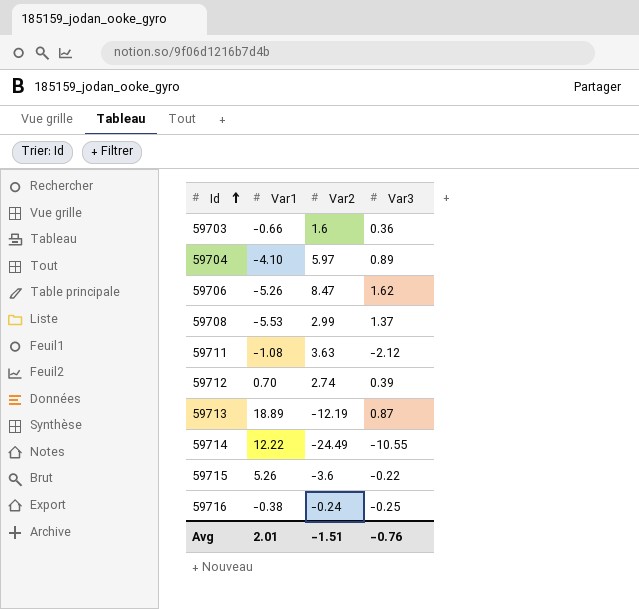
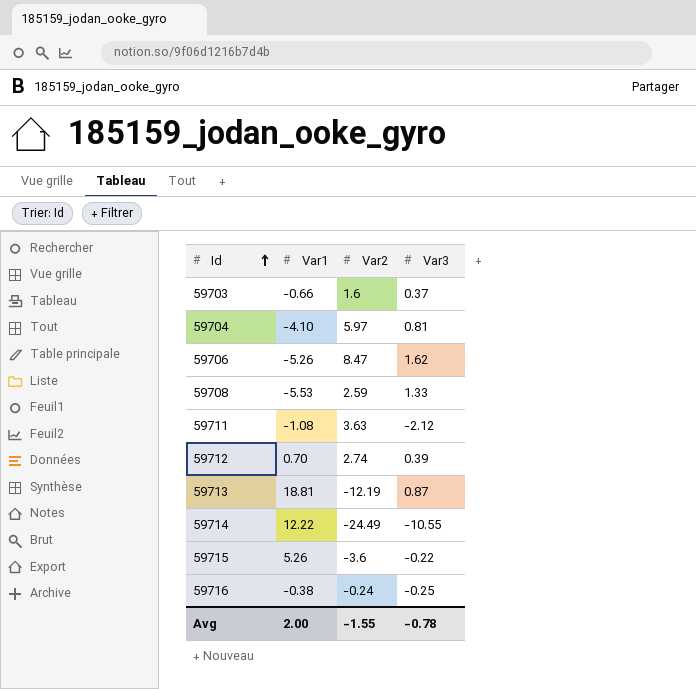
59703 | Var3: 0.36 -> 0.37
59704 | Var3: 0.89 -> 0.81
59708 | Var2: 2.99 -> 2.59
59708 | Var3: 1.37 -> 1.33
59713 | Var1: 18.89 -> 18.81
Avg | Var1: 2.01 -> 2.00
Avg | Var2: -1.51 -> -1.55
Avg | Var3: -0.76 -> -0.78

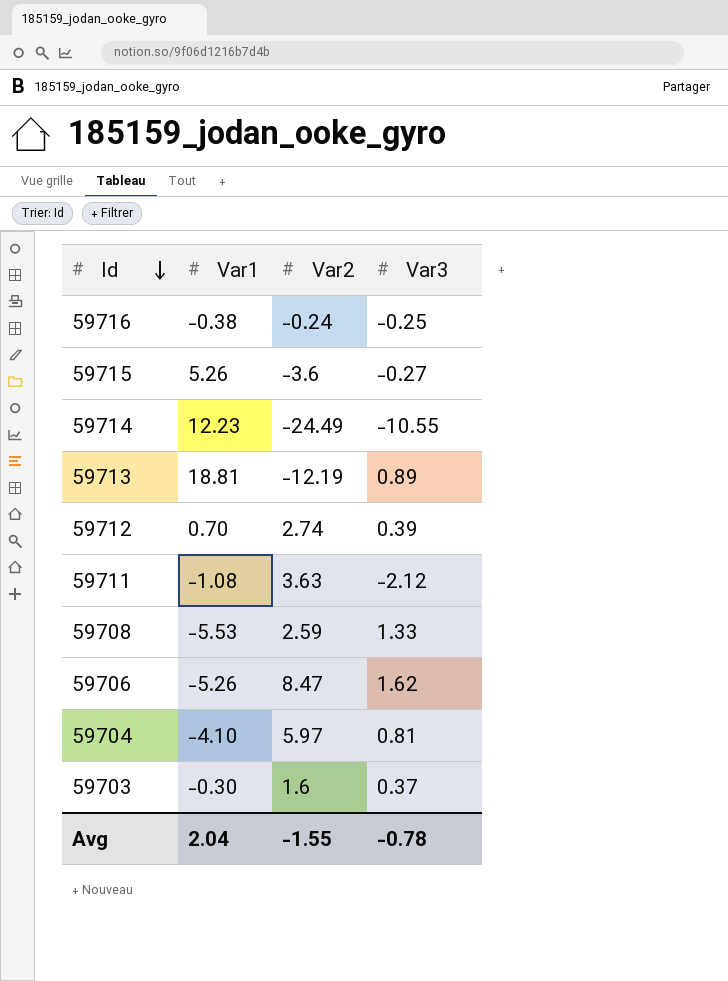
row order: Id ascending -> Id descending
59715 | Var3: -0.22 -> -0.27
59714 | Var1: 12.22 -> 12.23
59713 | Var3: 0.87 -> 0.89
59703 | Var1: -0.66 -> -0.30
Avg | Var1: 2.00 -> 2.04

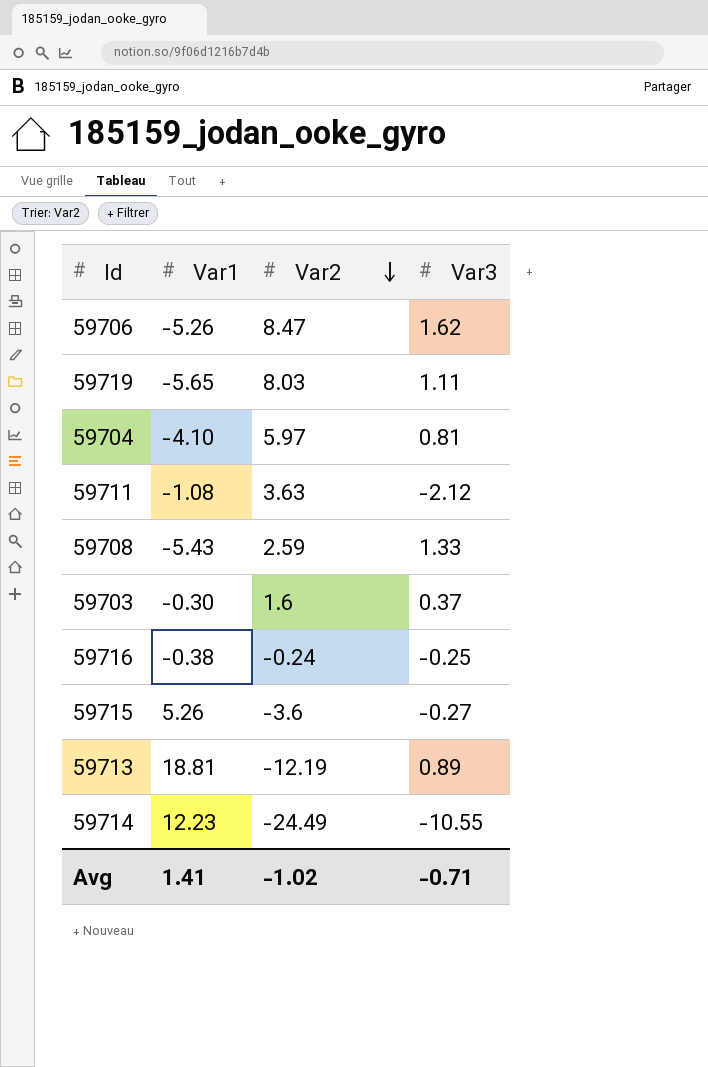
row order: Id descending -> Var2 descending
row 59712: 0.70 | 2.74 | 0.39 -> none
row 59719: none -> -5.65 | 8.03 | 1.11
59708 | Var1: -5.53 -> -5.43
Avg | Var1: 2.04 -> 1.41
Avg | Var2: -1.55 -> -1.02
Avg | Var3: -0.78 -> -0.71

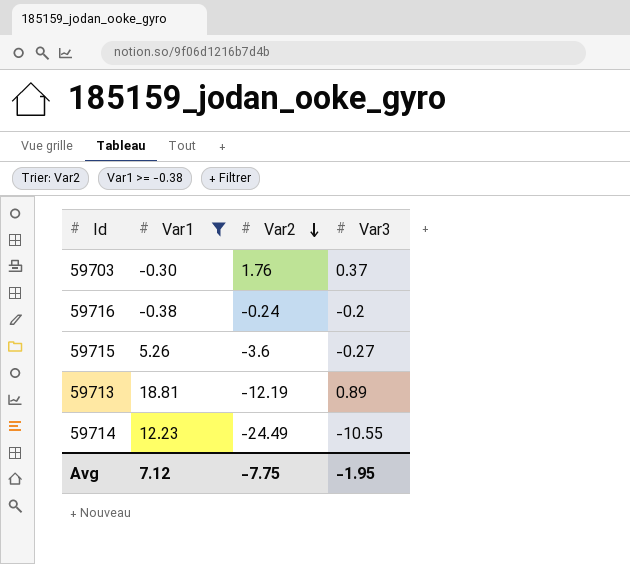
filter: none -> Var1 >= -0.38
59703 | Var2: 1.6 -> 1.76
59716 | Var3: -0.25 -> -0.2
Avg | Var1: 1.41 -> 7.12
Avg | Var2: -1.02 -> -7.75
Avg | Var3: -0.71 -> -1.95

